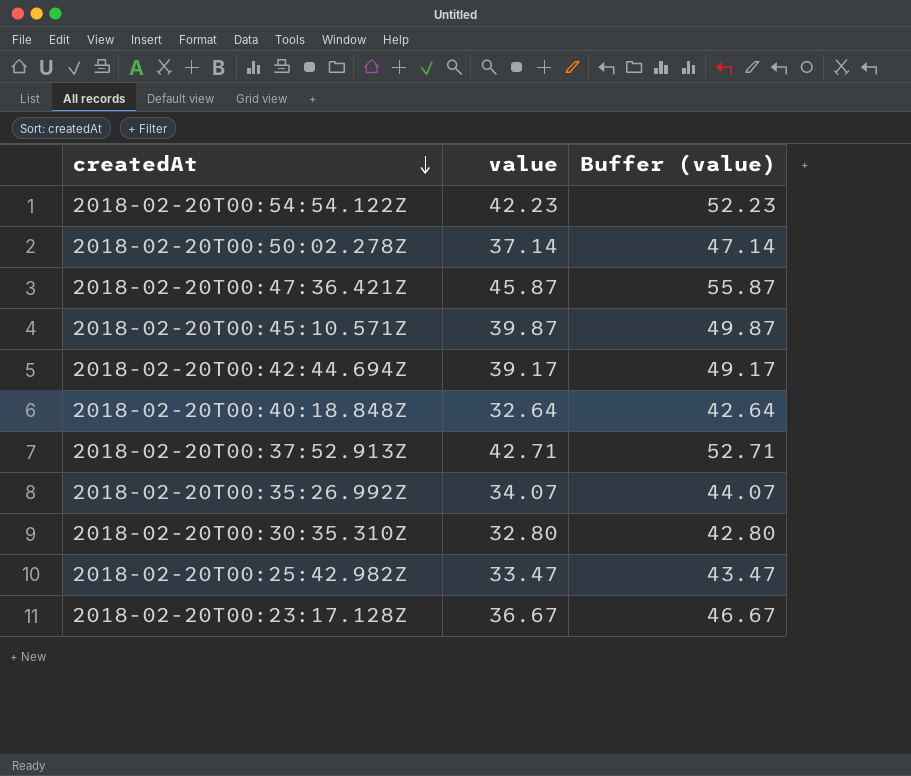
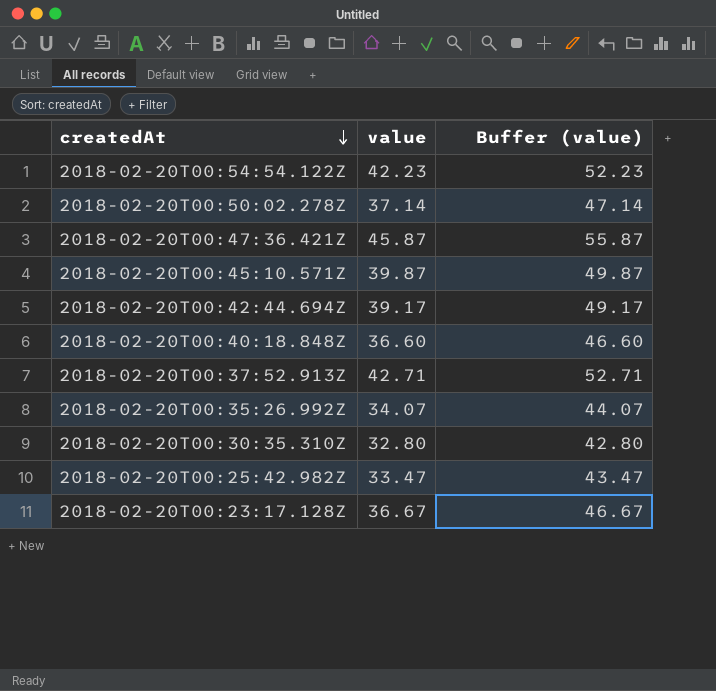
2018-02-20T00:40:18.848Z | value: 32.64 -> 36.60
2018-02-20T00:40:18.848Z | Buffer (value): 42.64 -> 46.60

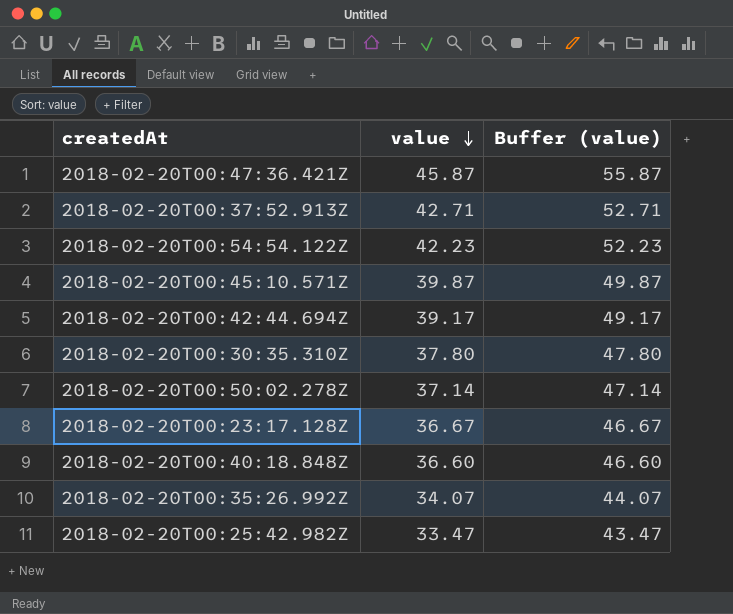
row order: createdAt descending -> value descending
2018-02-20T00:30:35.310Z | value: 32.80 -> 37.80
2018-02-20T00:30:35.310Z | Buffer (value): 42.80 -> 47.80

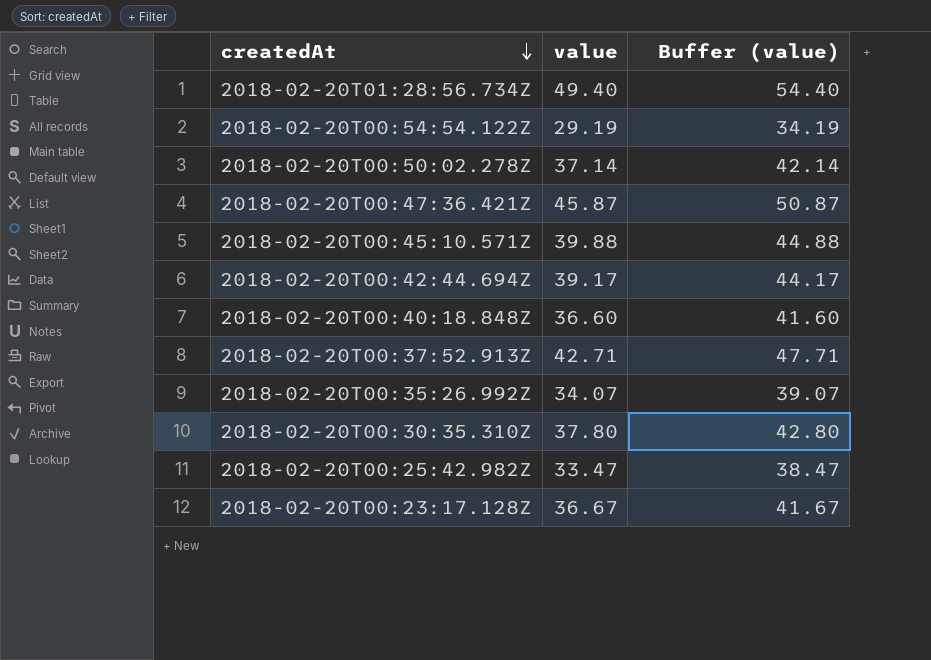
row order: value descending -> createdAt descending
column Buffer (value) | formula: [value] + 10 -> [value] + 5
row 2018-02-20T01:28:56.734Z: none -> 49.40 | 54.40
2018-02-20T00:54:54.122Z | value: 42.23 -> 29.19
2018-02-20T00:45:10.571Z | value: 39.87 -> 39.88

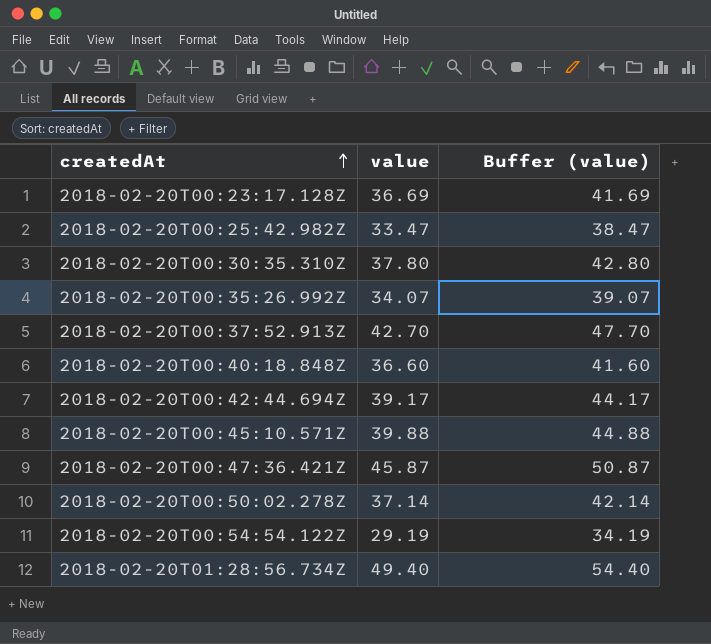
row order: createdAt descending -> createdAt ascending
2018-02-20T00:23:17.128Z | value: 36.67 -> 36.69
2018-02-20T00:23:17.128Z | Buffer (value): 41.67 -> 41.69
2018-02-20T00:37:52.913Z | value: 42.71 -> 42.70
2018-02-20T00:37:52.913Z | Buffer (value): 47.71 -> 47.70

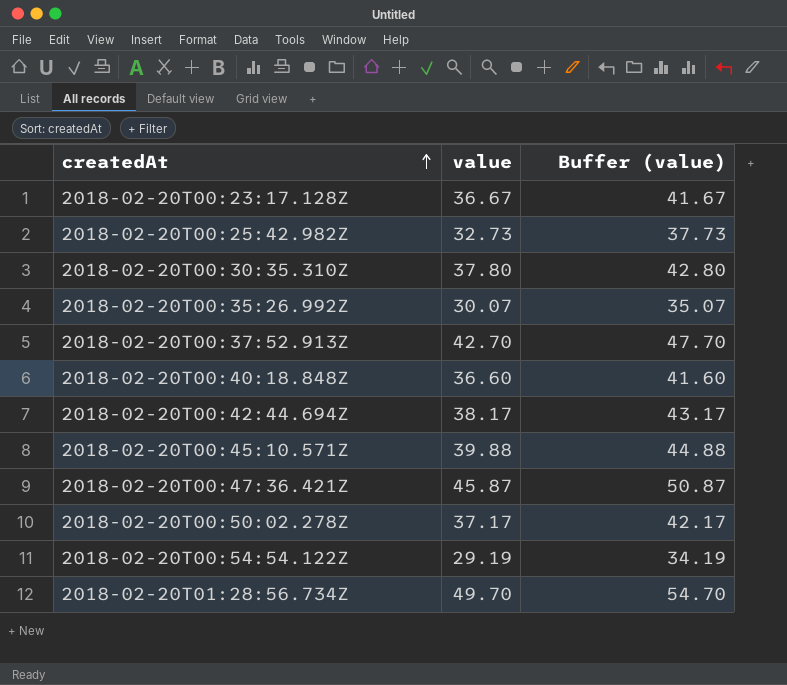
2018-02-20T00:23:17.128Z | value: 36.69 -> 36.67
2018-02-20T00:23:17.128Z | Buffer (value): 41.69 -> 41.67
2018-02-20T00:25:42.982Z | value: 33.47 -> 32.73
2018-02-20T00:25:42.982Z | Buffer (value): 38.47 -> 37.73
2018-02-20T00:35:26.992Z | value: 34.07 -> 30.07
2018-02-20T00:35:26.992Z | Buffer (value): 39.07 -> 35.07
2018-02-20T00:42:44.694Z | value: 39.17 -> 38.17
2018-02-20T00:42:44.694Z | Buffer (value): 44.17 -> 43.17
2018-02-20T00:50:02.278Z | value: 37.14 -> 37.17
2018-02-20T00:50:02.278Z | Buffer (value): 42.14 -> 42.17
2018-02-20T01:28:56.734Z | value: 49.40 -> 49.70
2018-02-20T01:28:56.734Z | Buffer (value): 54.40 -> 54.70

